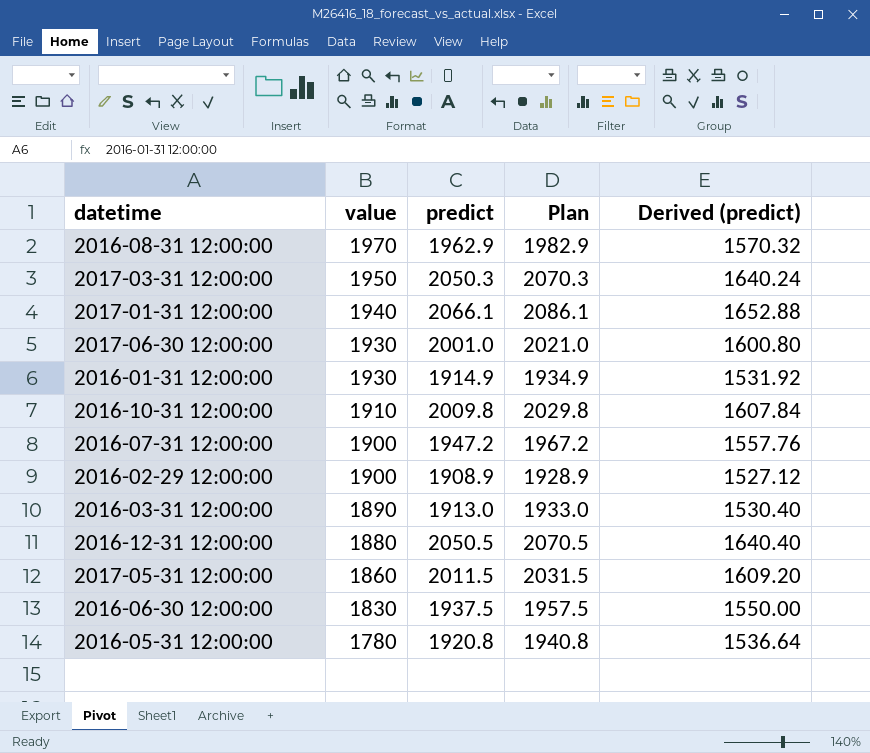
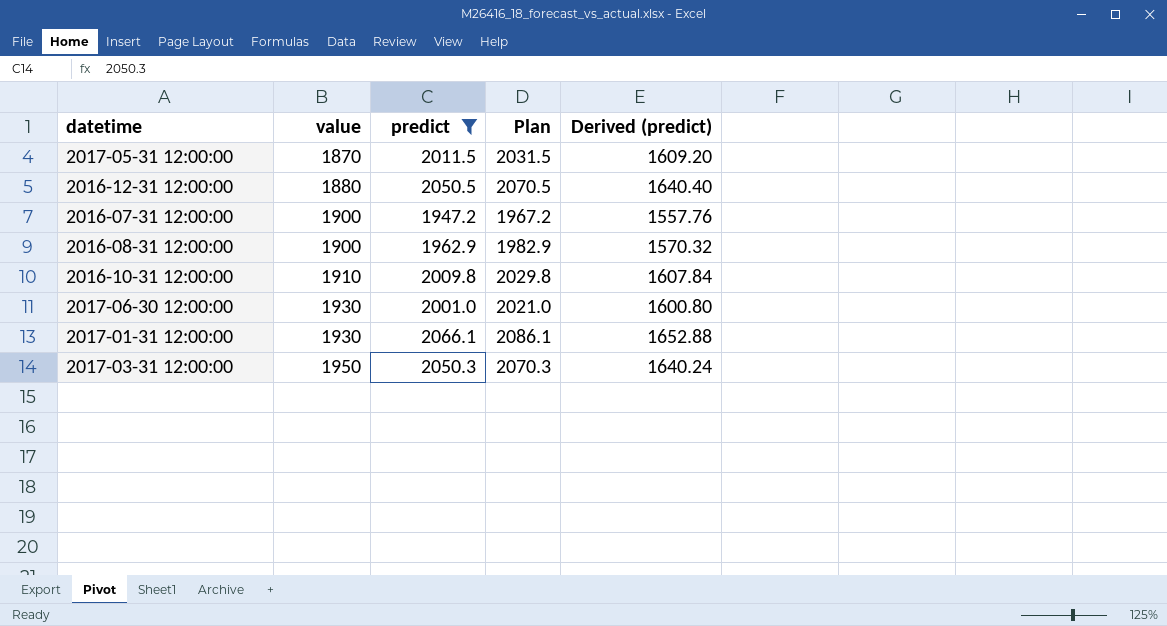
filter: none -> predict >= 1947.2
row order: value descending -> value ascending
2017-05-31 12:00:00 | value: 1860 -> 1870
2016-08-31 12:00:00 | value: 1970 -> 1900
2017-01-31 12:00:00 | value: 1940 -> 1930

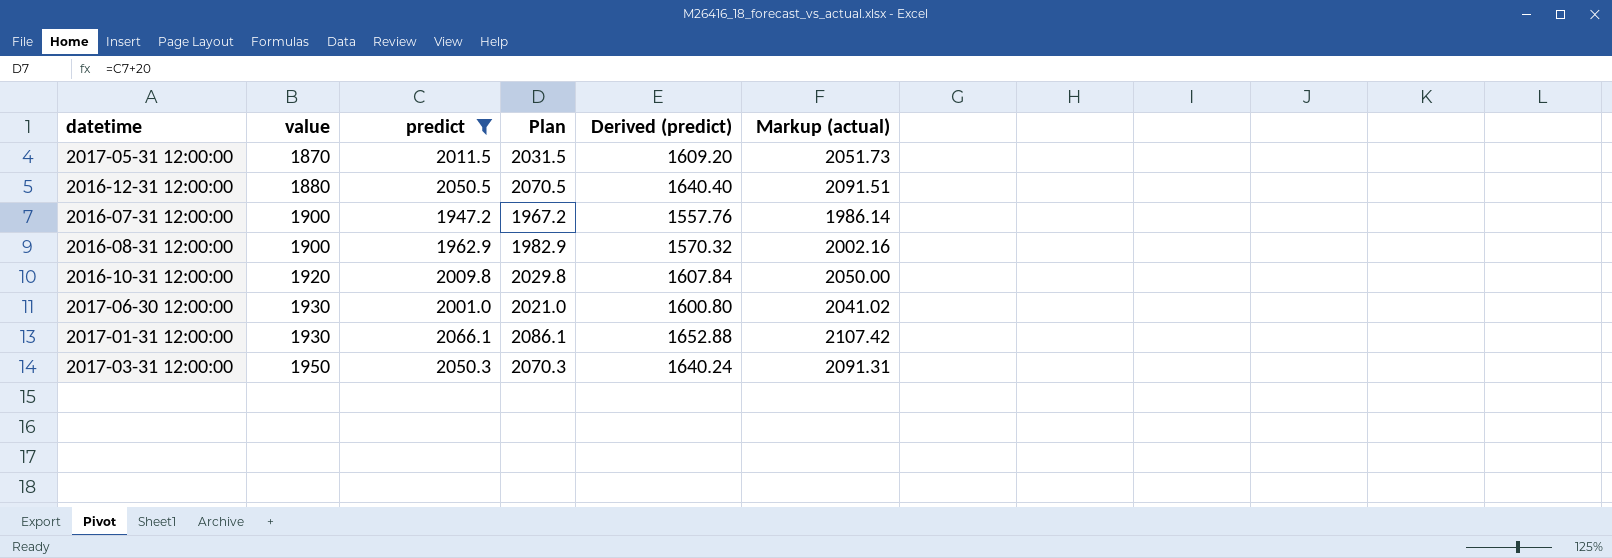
column Markup (actual) | formula: none -> [predict] * 1.02
2016-10-31 12:00:00 | value: 1910 -> 1920

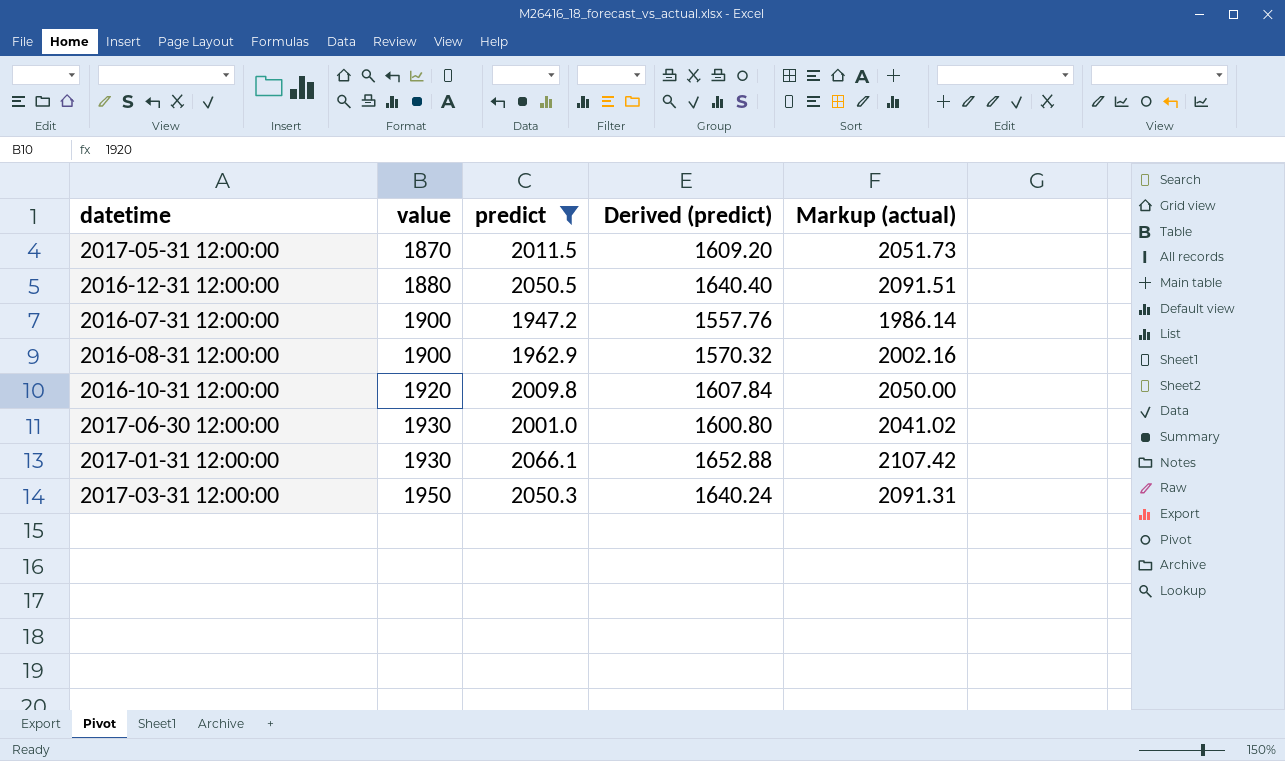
column Plan | formula: [predict] + 20 -> none

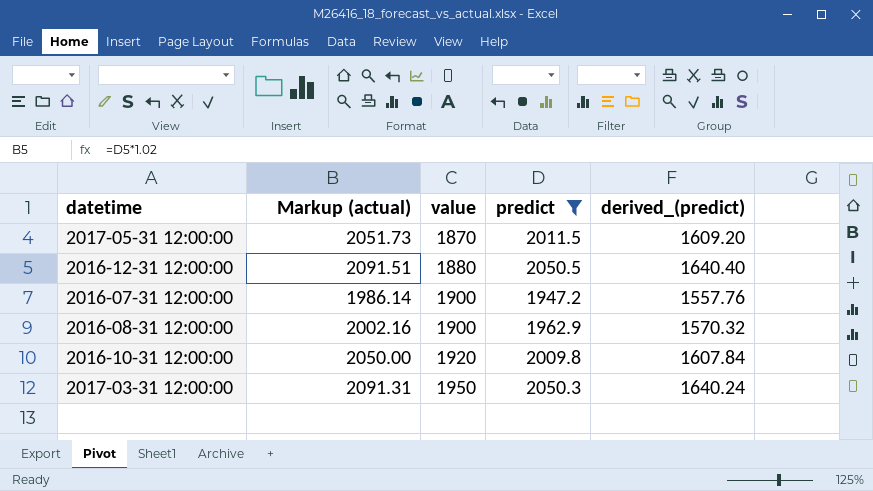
column Markup (actual) | position: 5 -> 2
column name: Derived (predict) -> derived_(predict)
row 2017-06-30 12:00:00: 1930 | 2001.0 | 1600.80 | 2041.02 -> none
row 2017-01-31 12:00:00: 1930 | 2066.1 | 1652.88 | 2107.42 -> none

